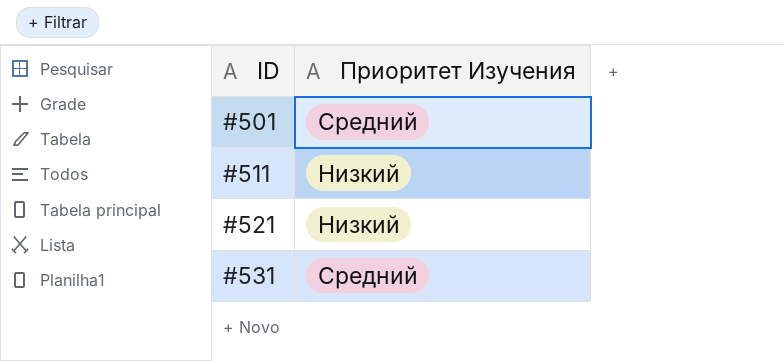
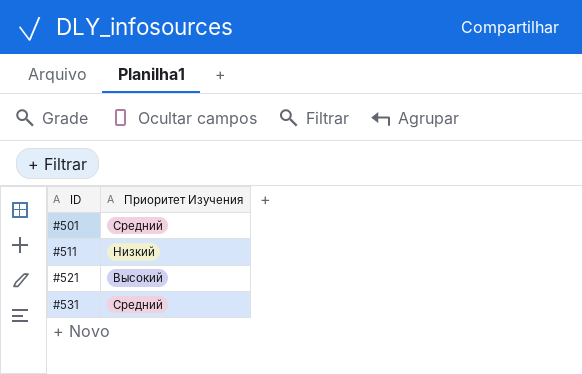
#521 | Приоритет Изучения: Низкий -> Высокий

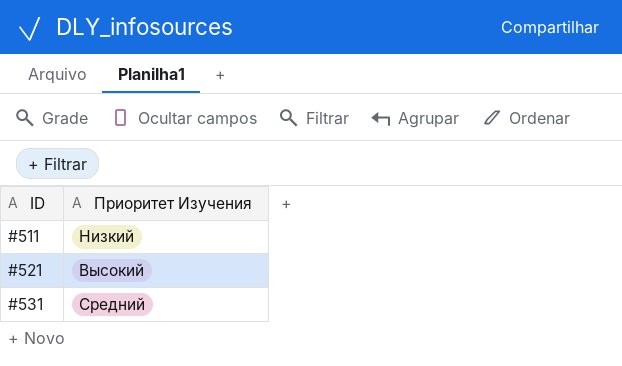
row #501: Средний -> none

